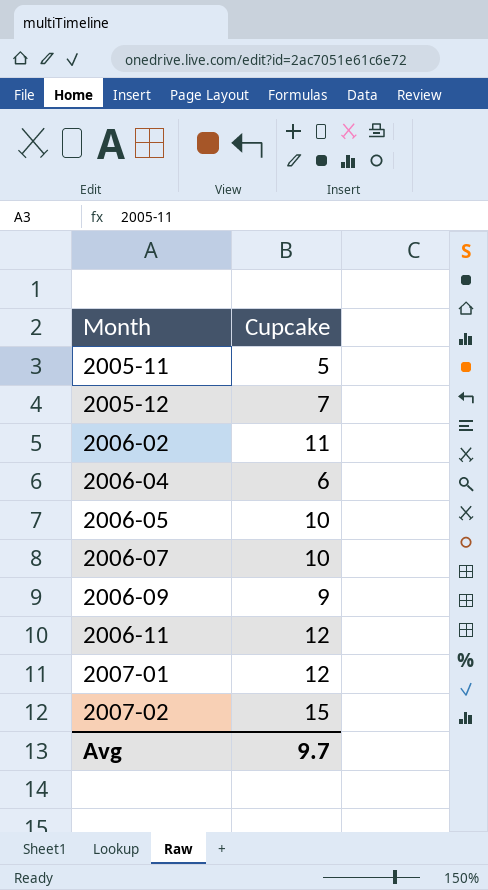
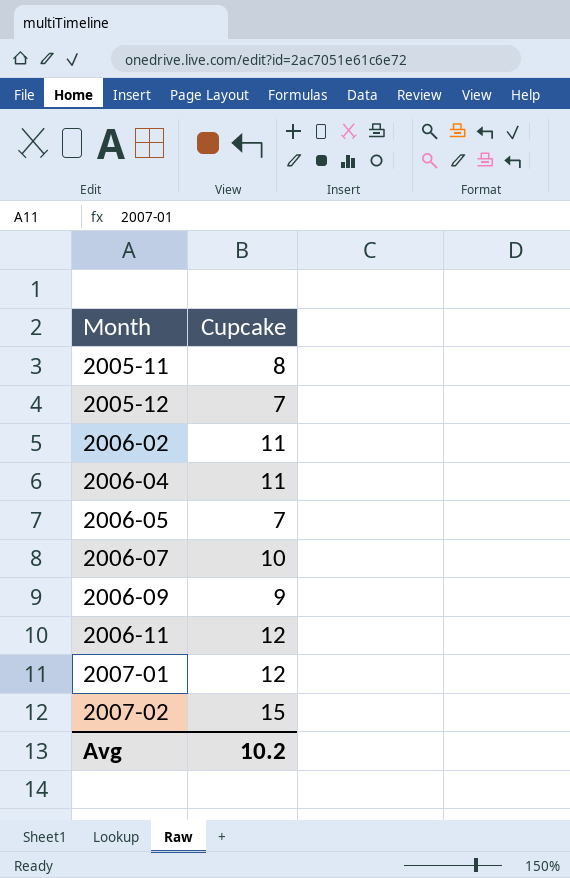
2005-11 | Cupcake: 5 -> 8
2006-04 | Cupcake: 6 -> 11
2006-05 | Cupcake: 10 -> 7
Avg | Cupcake: 9.7 -> 10.2

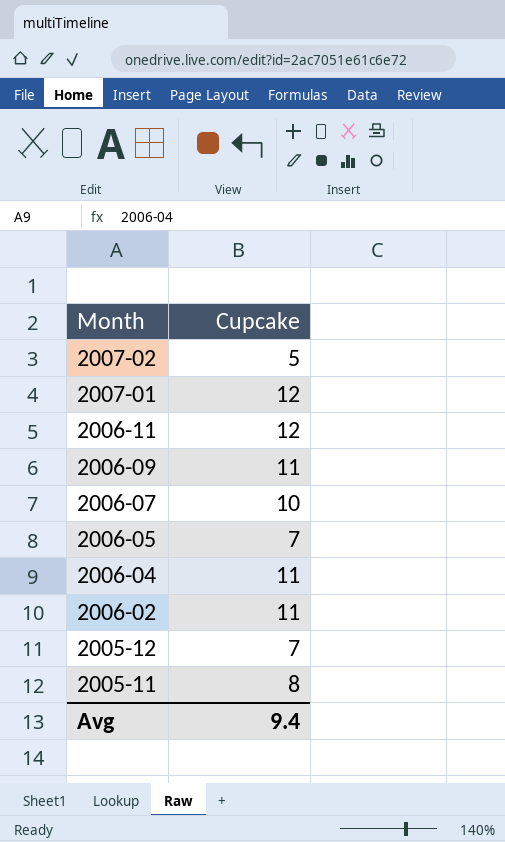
row order: Month ascending -> Month descending
2007-02 | Cupcake: 15 -> 5
2006-09 | Cupcake: 9 -> 11
Avg | Cupcake: 10.2 -> 9.4

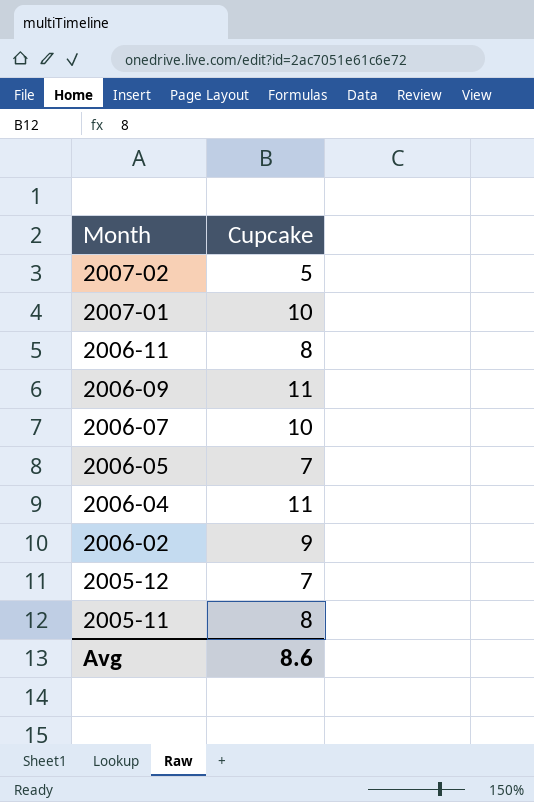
2007-01 | Cupcake: 12 -> 10
2006-11 | Cupcake: 12 -> 8
2006-02 | Cupcake: 11 -> 9
Avg | Cupcake: 9.4 -> 8.6

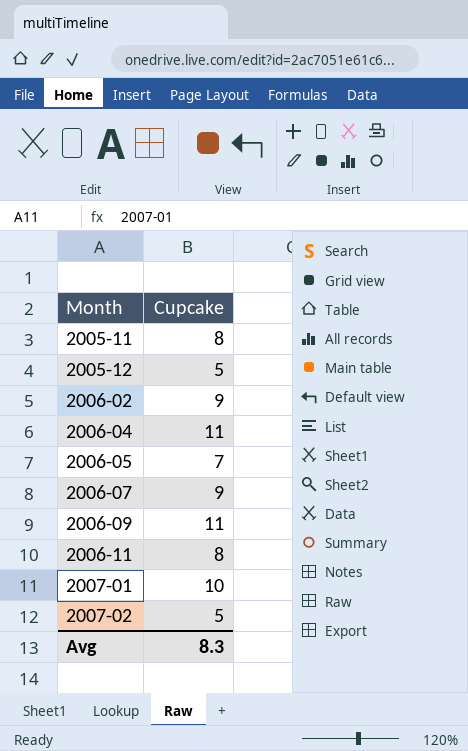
row order: Month descending -> Month ascending
2005-12 | Cupcake: 7 -> 5
2006-07 | Cupcake: 10 -> 9
Avg | Cupcake: 8.6 -> 8.3

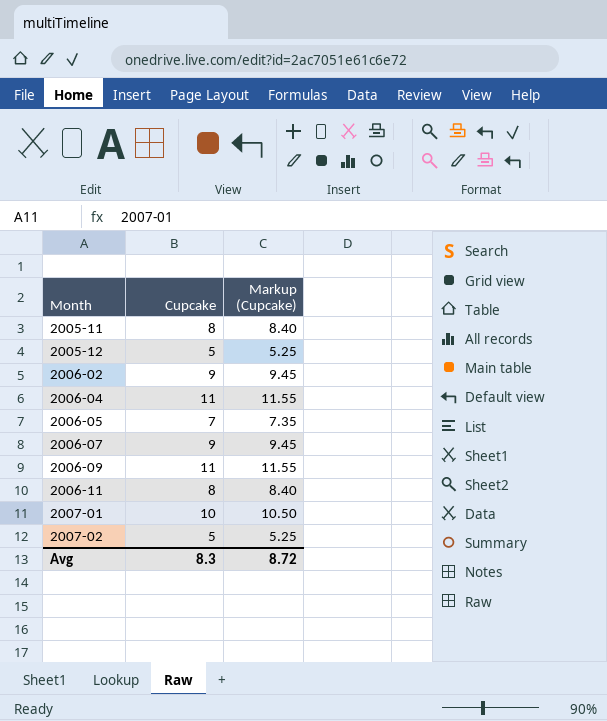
column Markup (Cupcake) | formula: none -> [Cupcake] * 1.05

